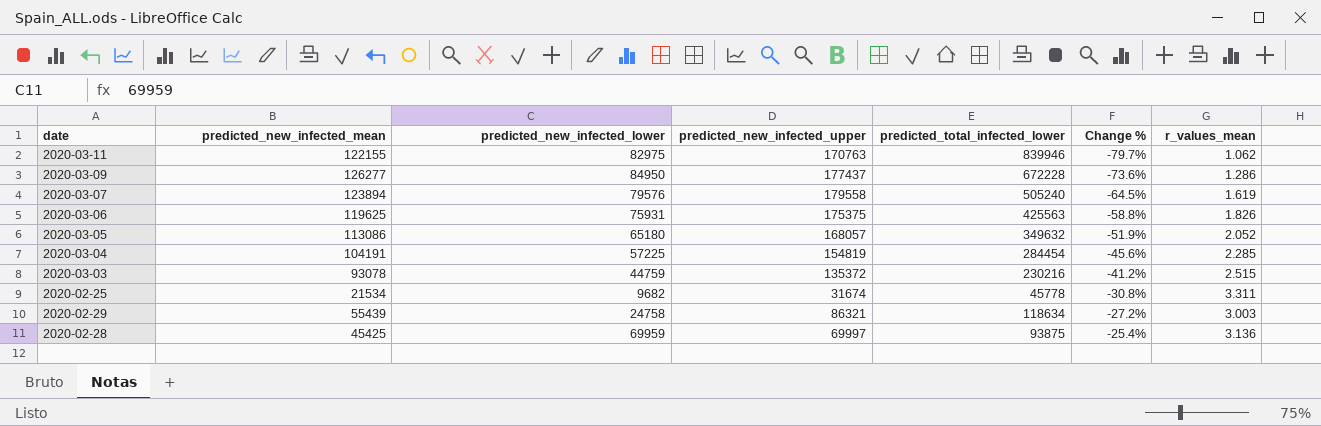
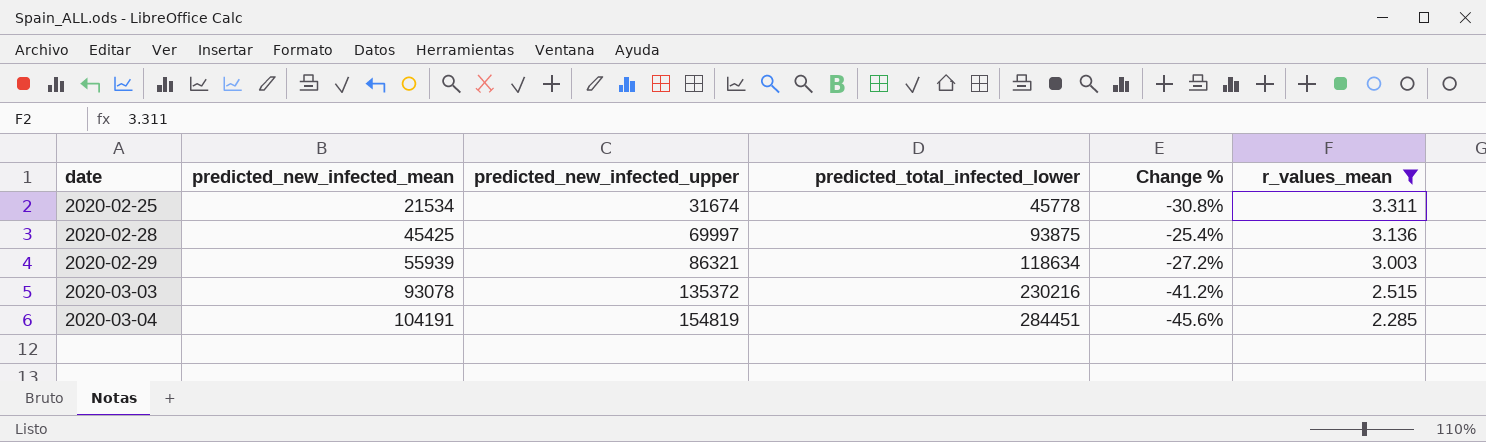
filter: none -> r_values_mean >= 2.285
row order: Change % ascending -> date ascending
column predicted_new_infected_lower | position: 3 -> none
2020-02-29 | predicted_new_infected_mean: 55439 -> 55939
2020-03-04 | predicted_total_infected_lower: 284454 -> 284451

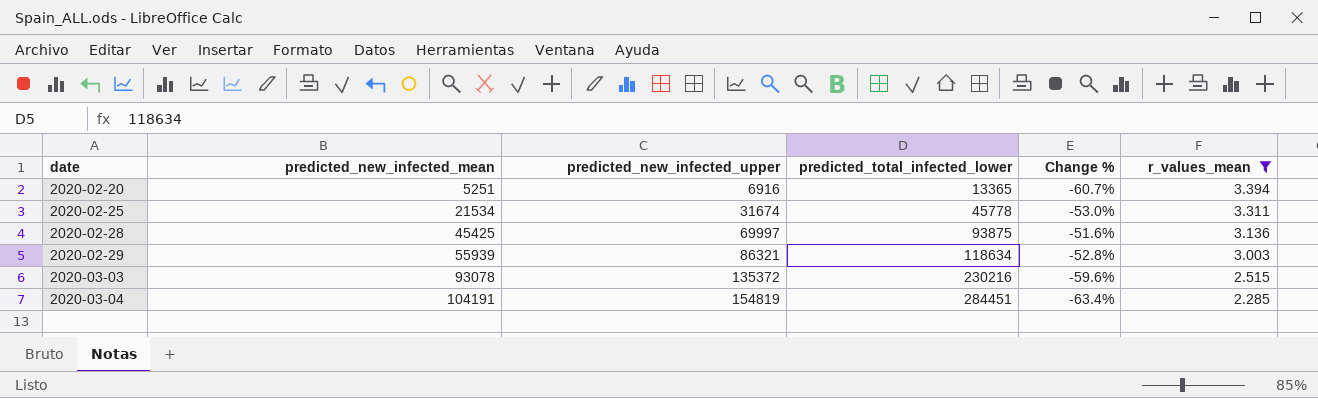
column Change % | formula: ([predicted_new_infected_upper] - [predicted_total_infected_lower]) / [predicted_total_infected_lower] -> ([predicted_new_infected_mean] - [predicted_total_infected_lower]) / [predicted_total_infected_lower]
row 2020-02-20: none -> 5251 | 6916 | 13365 | -60.7% | 3.394

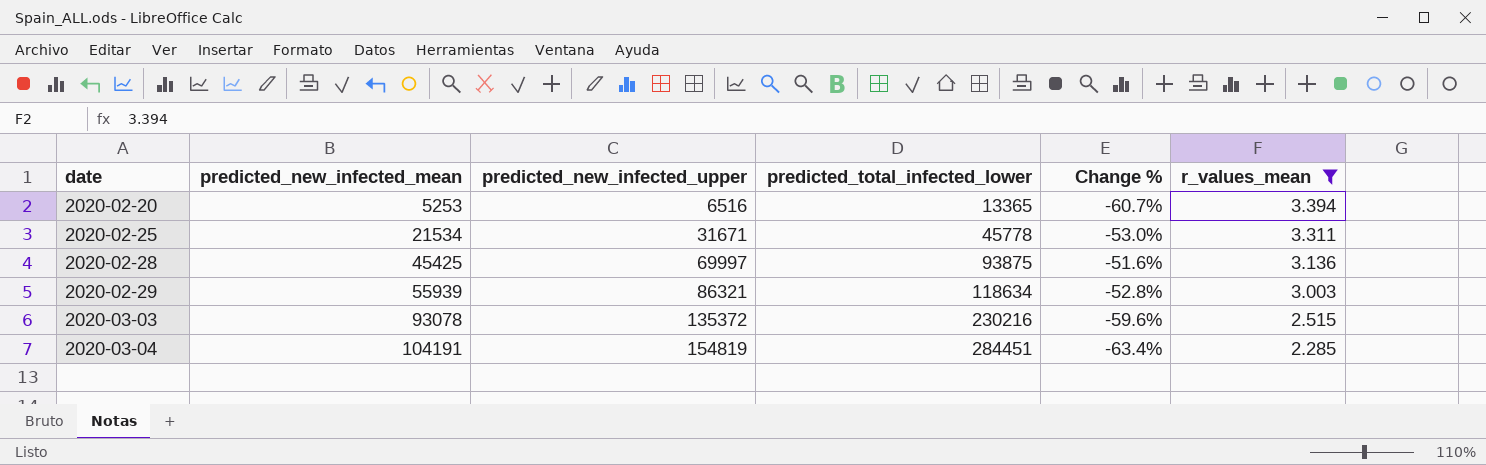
2020-02-20 | predicted_new_infected_mean: 5251 -> 5253
2020-02-20 | predicted_new_infected_upper: 6916 -> 6516
2020-02-25 | predicted_new_infected_upper: 31674 -> 31671

